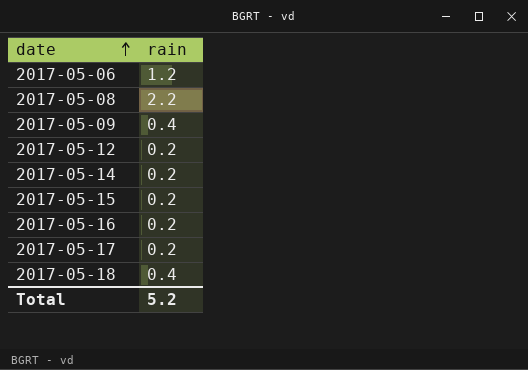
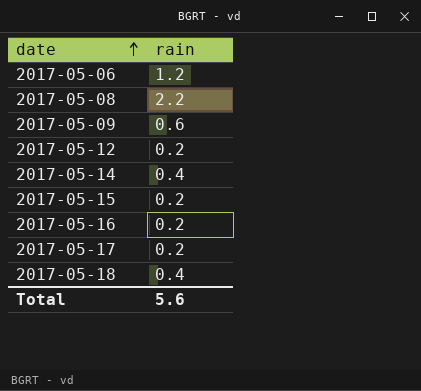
2017-05-09 | rain: 0.4 -> 0.6
2017-05-14 | rain: 0.2 -> 0.4
Total | rain: 5.2 -> 5.6

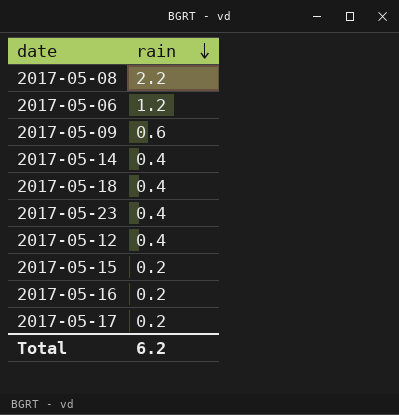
row order: date ascending -> rain descending
row 2017-05-23: none -> 0.4
2017-05-12 | rain: 0.2 -> 0.4
Total | rain: 5.6 -> 6.2

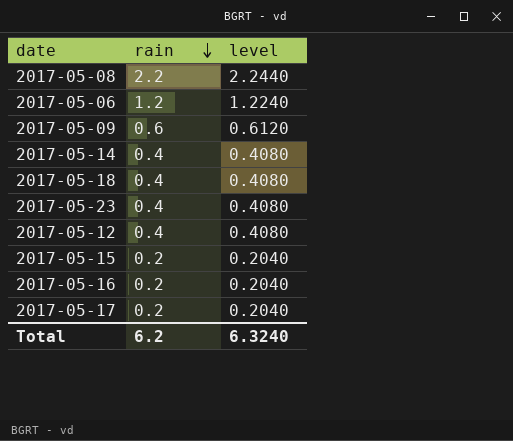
column level | formula: none -> [rain] * 1.02

